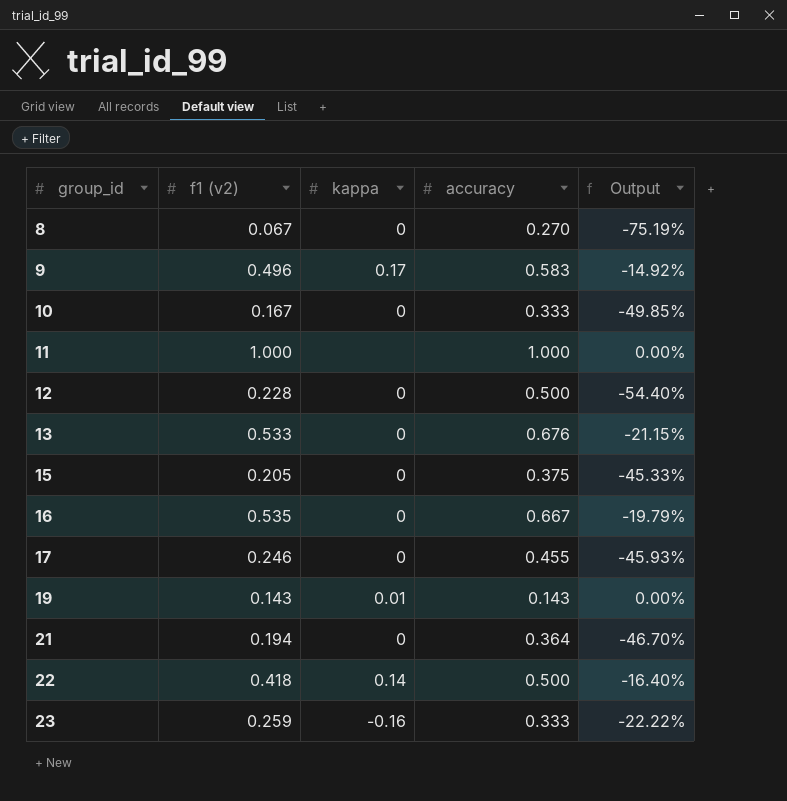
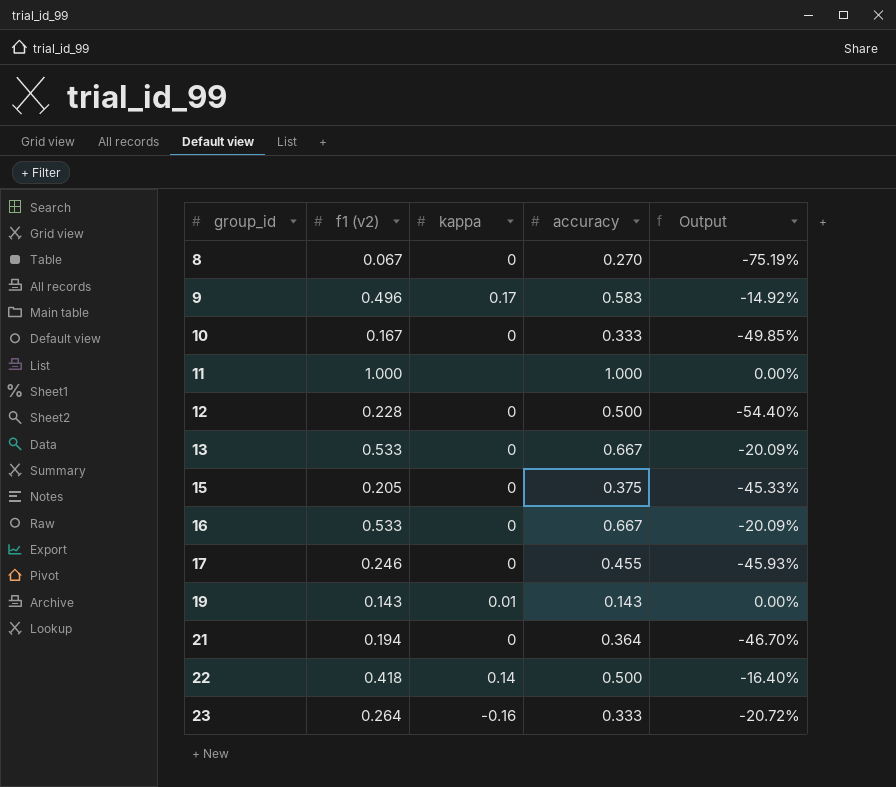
13 | accuracy: 0.676 -> 0.667
13 | Output: -21.15% -> -20.09%
16 | f1 (v2): 0.535 -> 0.533
16 | Output: -19.79% -> -20.09%
23 | f1 (v2): 0.259 -> 0.264
23 | Output: -22.22% -> -20.72%

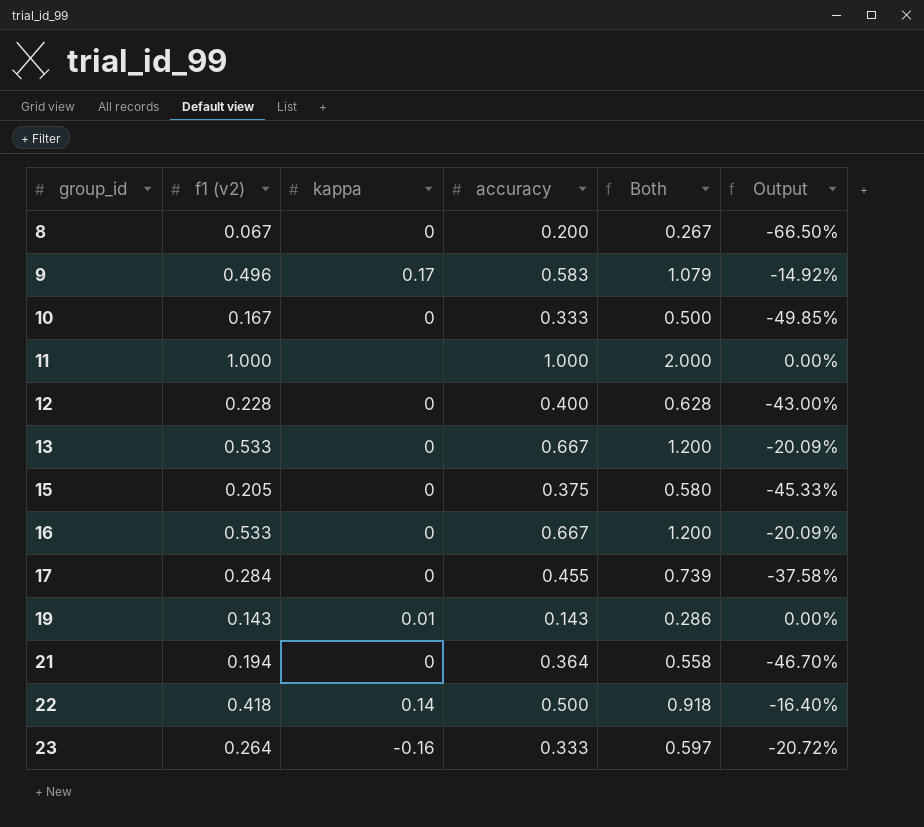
column Both | formula: none -> [f1 (v2)] + [accuracy]
8 | accuracy: 0.270 -> 0.200
8 | Output: -75.19% -> -66.50%
12 | accuracy: 0.500 -> 0.400
12 | Output: -54.40% -> -43.00%
17 | f1 (v2): 0.246 -> 0.284
17 | Output: -45.93% -> -37.58%

